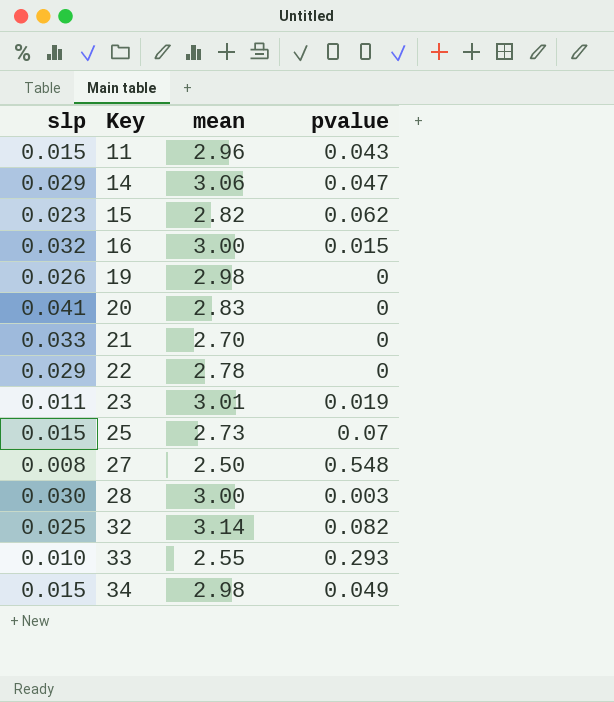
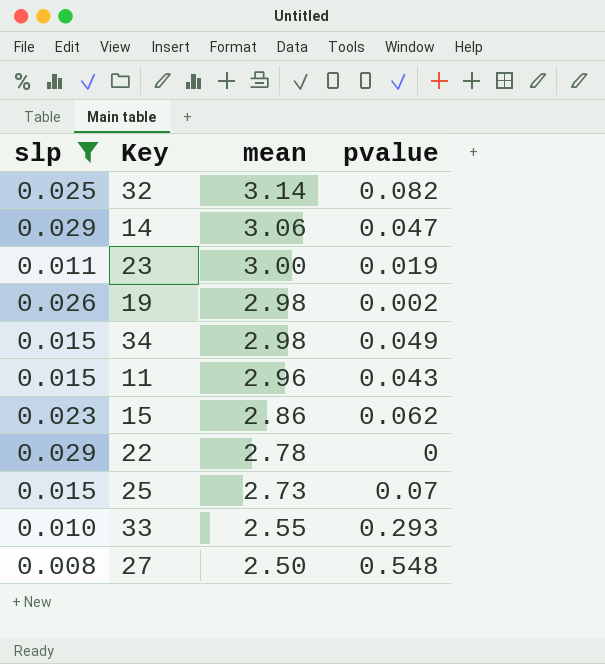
filter: none -> slp <= 0.029
row order: Key ascending -> mean descending
23 | mean: 3.01 -> 3.00
19 | pvalue: 0 -> 0.002
15 | mean: 2.82 -> 2.86

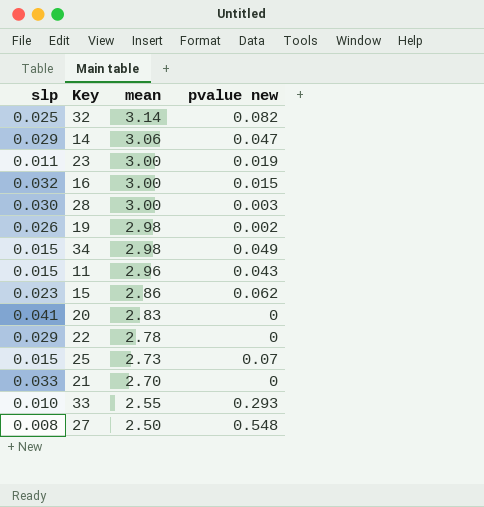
filter: slp <= 0.029 -> none
column name: pvalue -> pvalue new

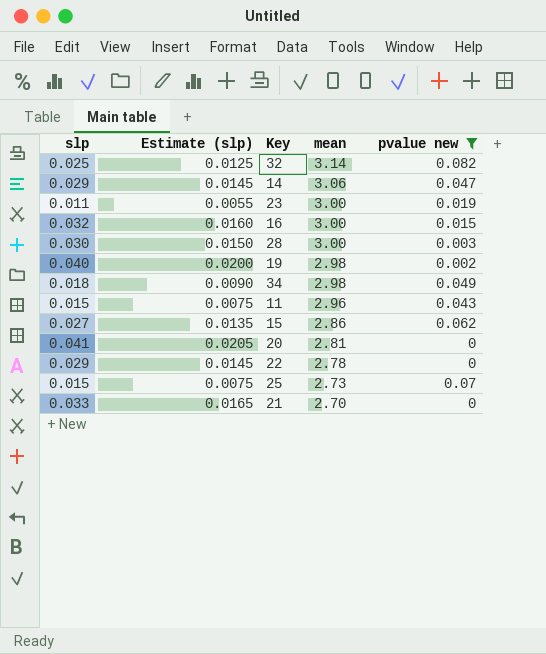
filter: none -> pvalue new <= 0.082
column Estimate (slp) | formula: none -> [slp] * 0.5
19 | slp: 0.026 -> 0.040
34 | slp: 0.015 -> 0.018
15 | slp: 0.023 -> 0.027
20 | mean: 2.83 -> 2.81

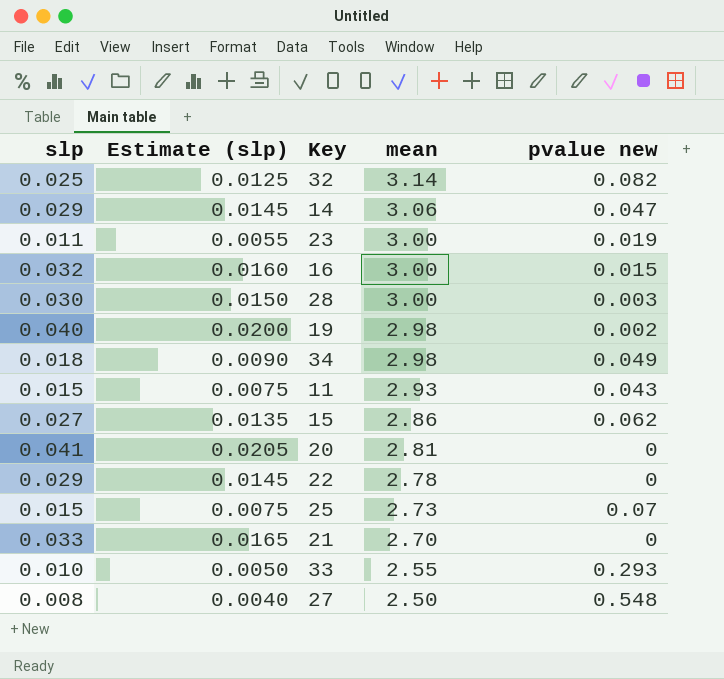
filter: pvalue new <= 0.082 -> none
11 | mean: 2.96 -> 2.93

